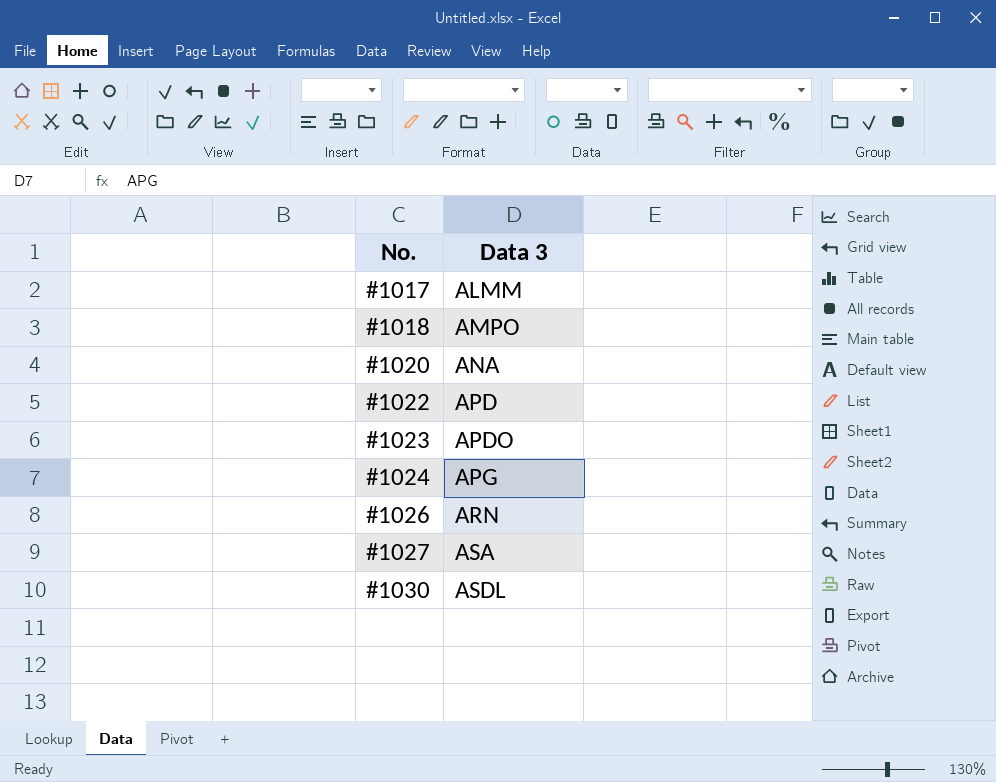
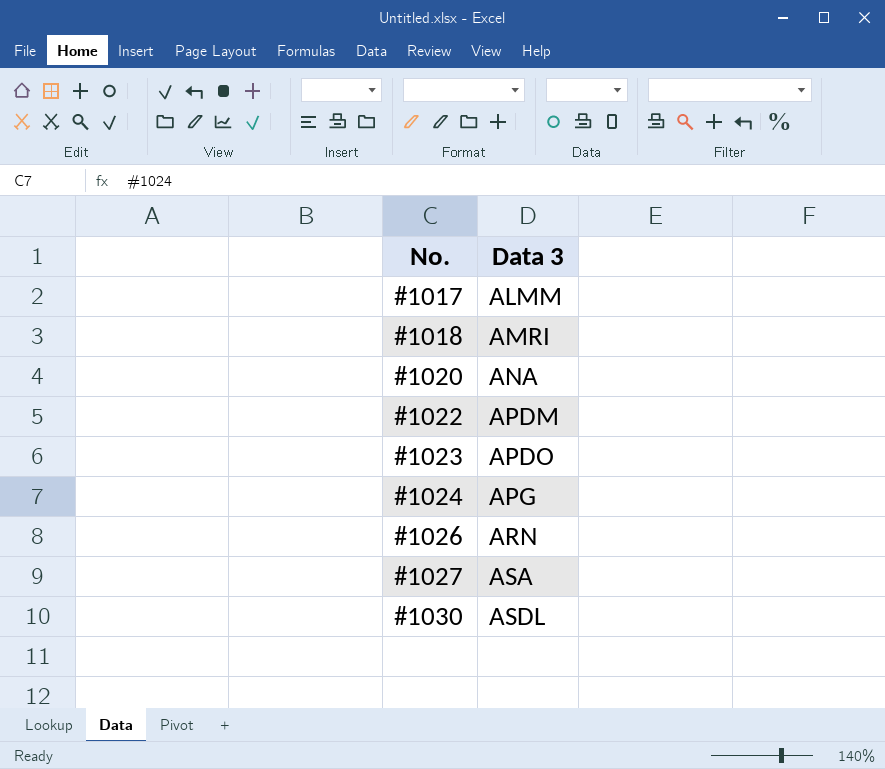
#1018 | Data 3: AMPO -> AMRI
#1022 | Data 3: APD -> APDM

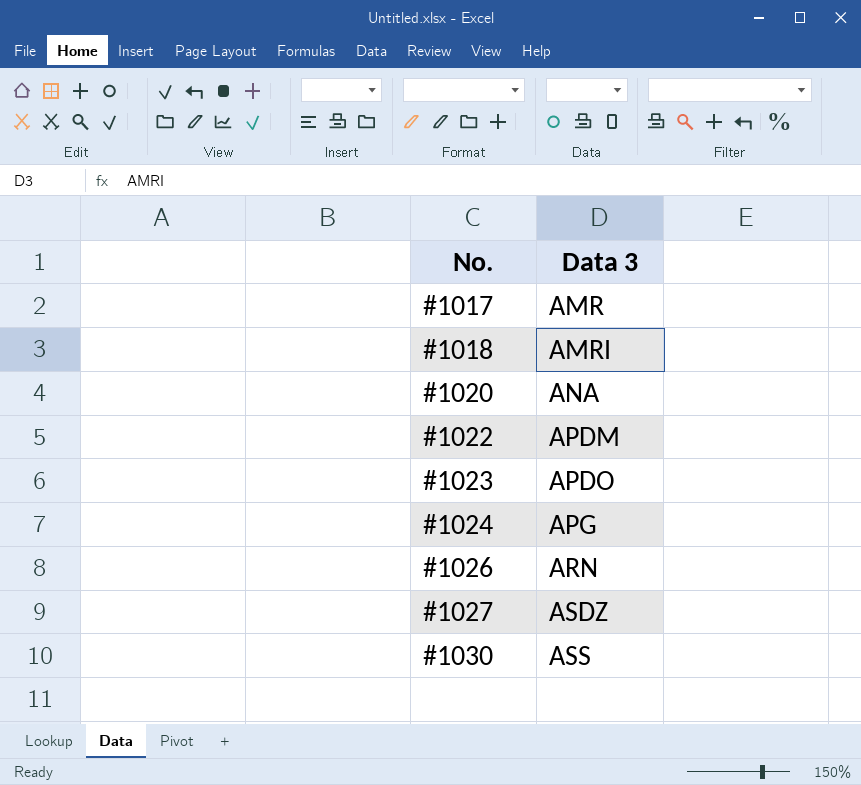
#1017 | Data 3: ALMM -> AMR
#1027 | Data 3: ASA -> ASDZ
#1030 | Data 3: ASDL -> ASS

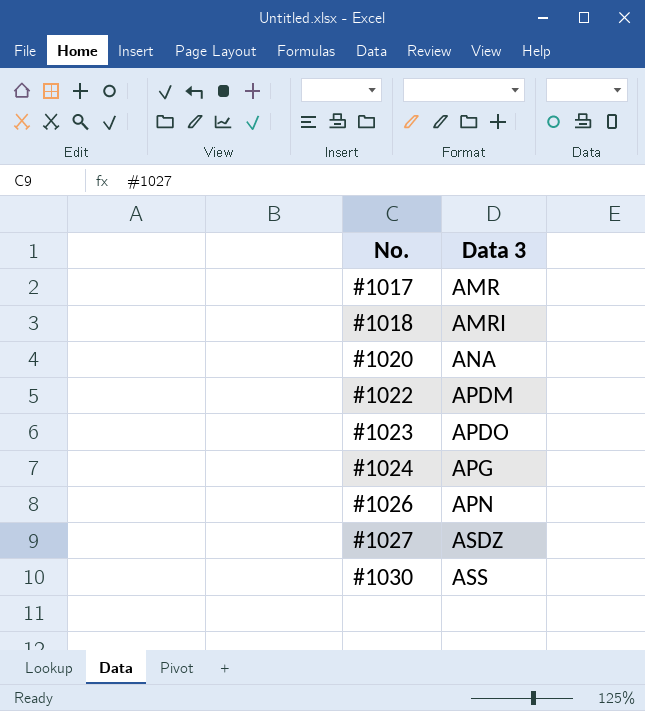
#1026 | Data 3: ARN -> APN

